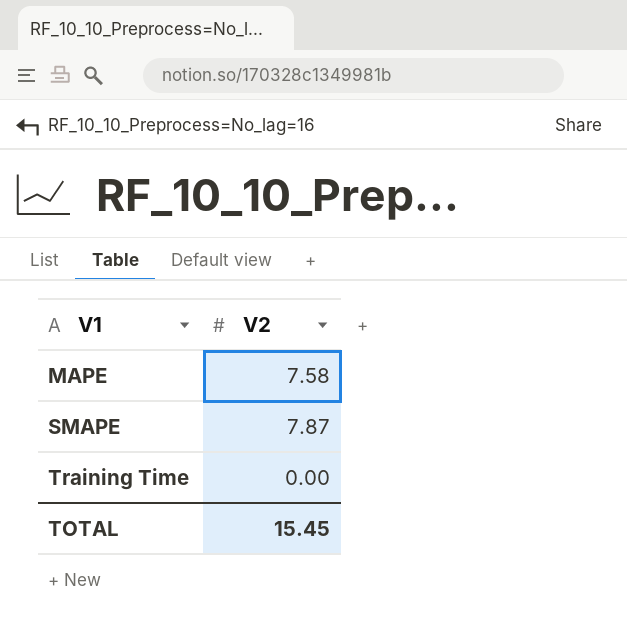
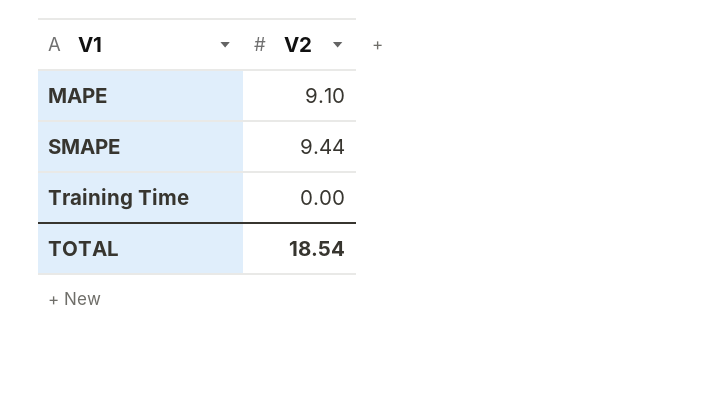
MAPE | V2: 7.58 -> 9.10
SMAPE | V2: 7.87 -> 9.44
TOTAL | V2: 15.45 -> 18.54

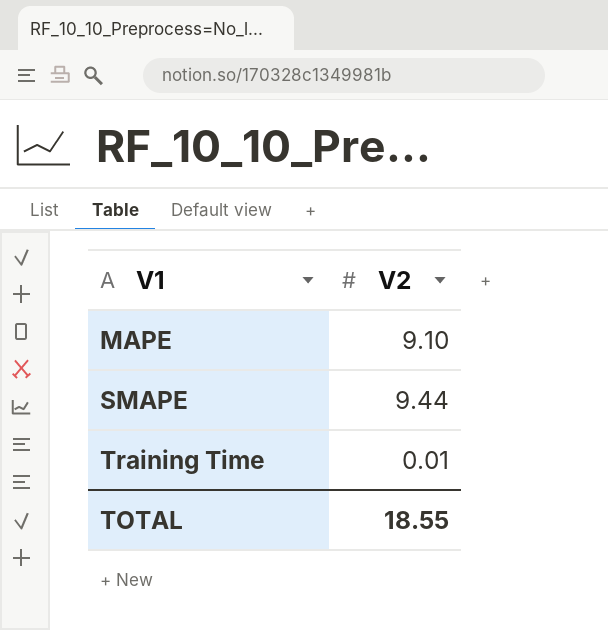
Training Time | V2: 0.00 -> 0.01
TOTAL | V2: 18.54 -> 18.55

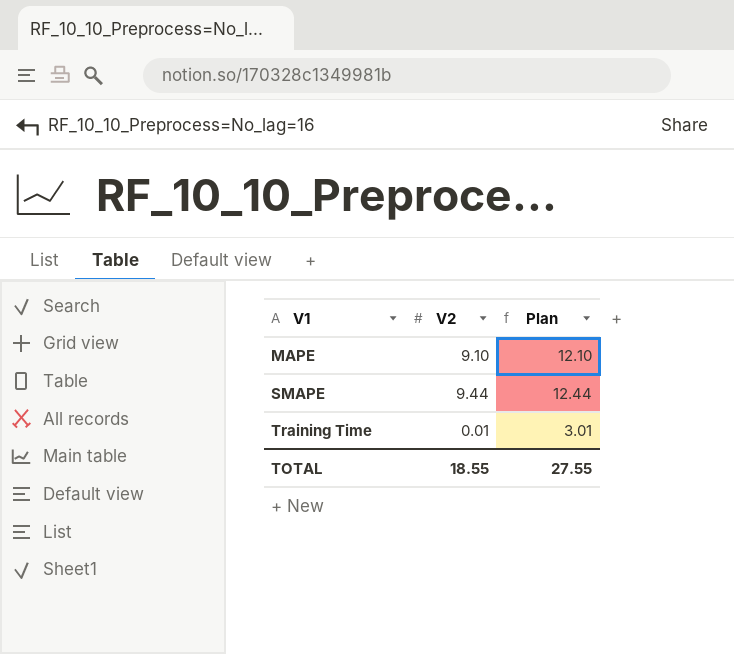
column Plan | formula: none -> [V2] + 3

